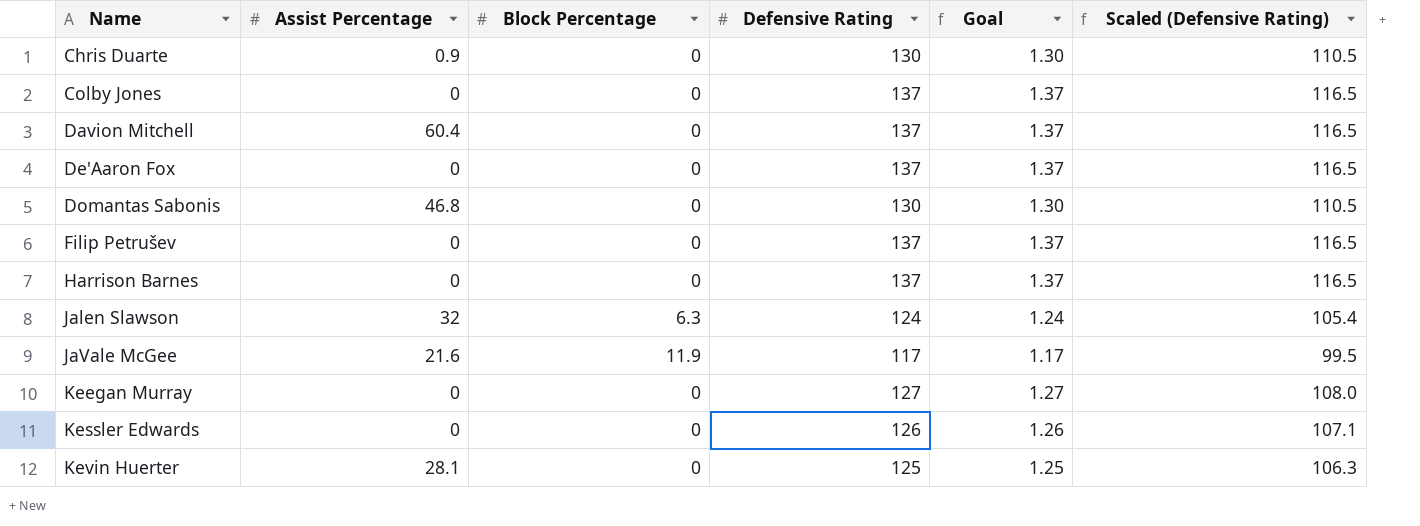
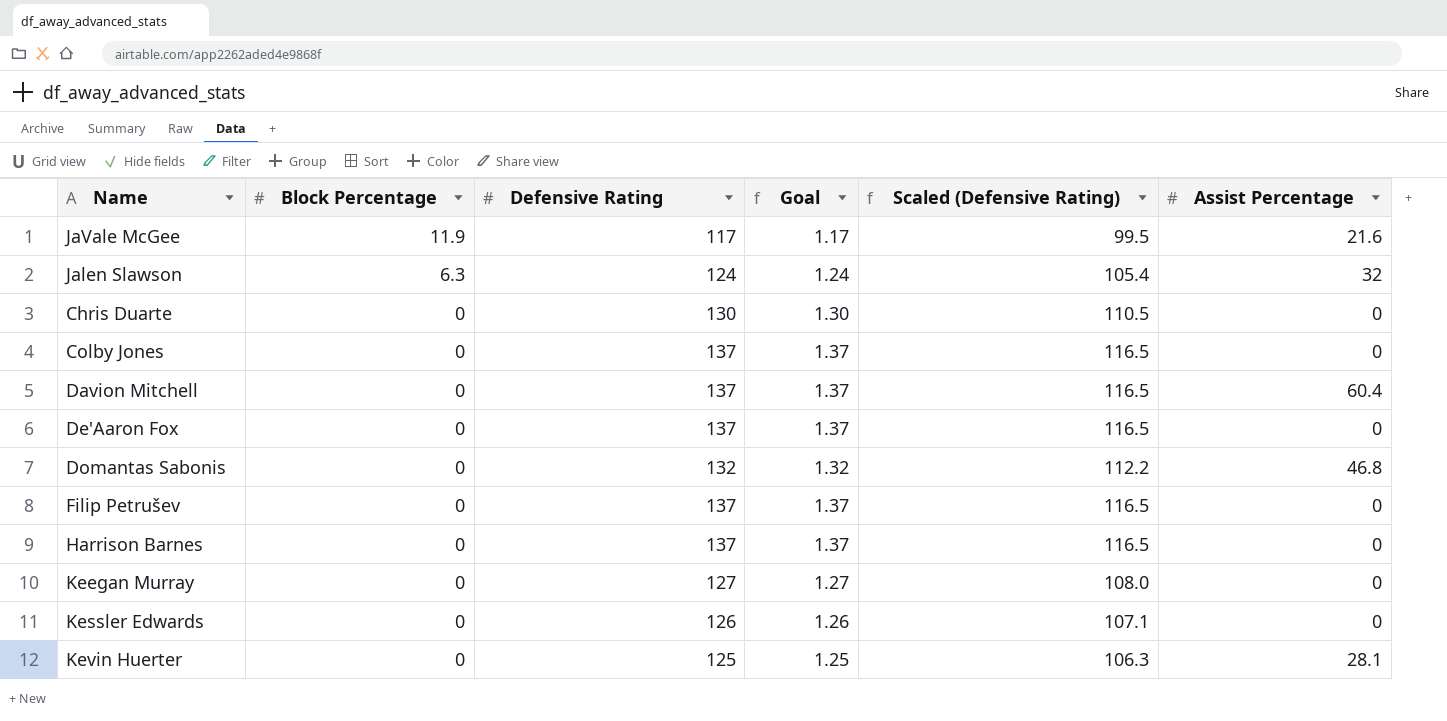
row order: Name ascending -> Block Percentage descending
column Assist Percentage | position: 2 -> 6
Chris Duarte | Assist Percentage: 0.9 -> 0
Domantas Sabonis | Defensive Rating: 130 -> 132
Domantas Sabonis | Goal: 1.30 -> 1.32
Domantas Sabonis | Scaled (Defensive Rating): 110.5 -> 112.2

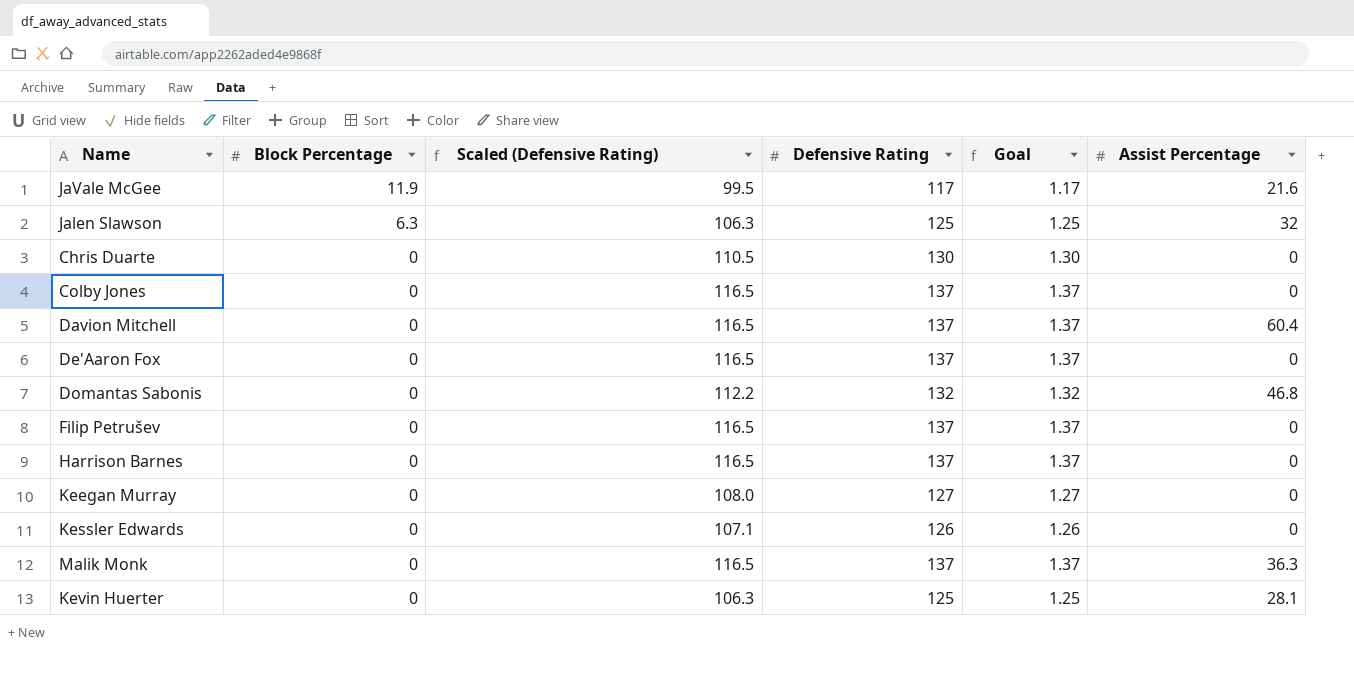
column Scaled (Defensive Rating) | position: 5 -> 3
Jalen Slawson | Scaled (Defensive Rating): 105.4 -> 106.3
Jalen Slawson | Defensive Rating: 124 -> 125
Jalen Slawson | Goal: 1.24 -> 1.25
row Malik Monk: none -> 0 | 116.5 | 137 | 1.37 | 36.3

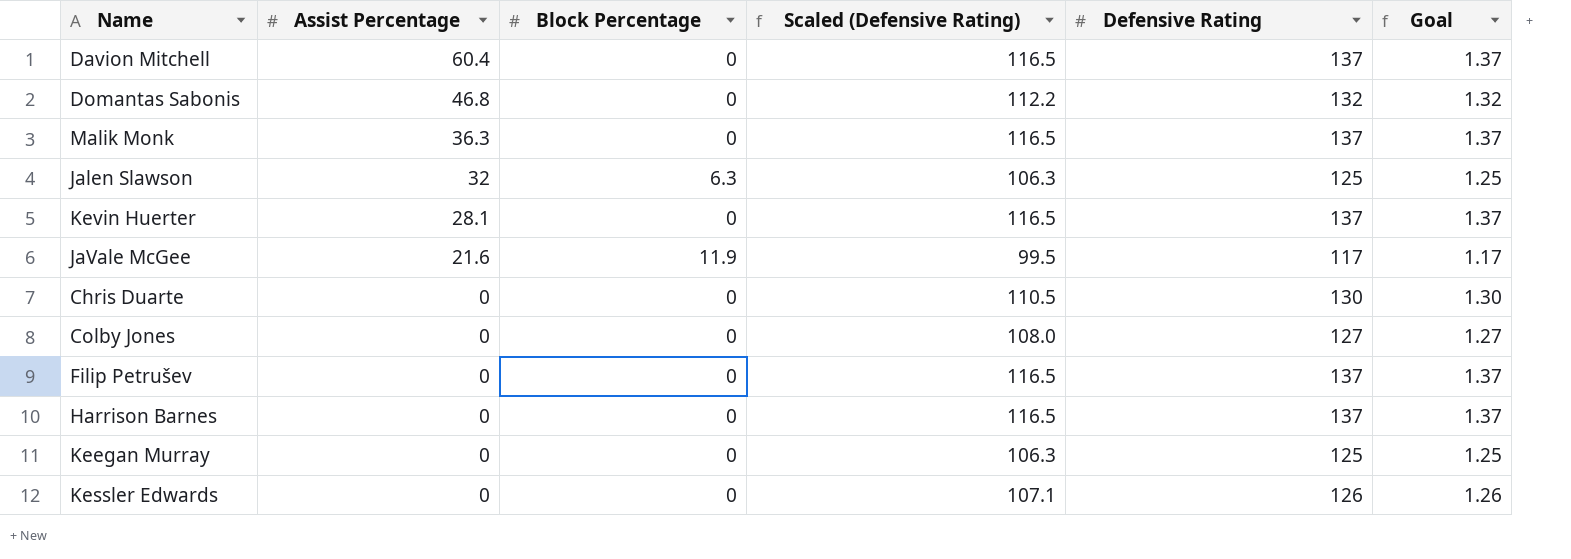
row order: Block Percentage descending -> Assist Percentage descending
column Assist Percentage | position: 6 -> 2
row De'Aaron Fox: 0 | 116.5 | 137 | 1.37 | 0 -> none
Kevin Huerter | Scaled (Defensive Rating): 106.3 -> 116.5
Kevin Huerter | Defensive Rating: 125 -> 137
Kevin Huerter | Goal: 1.25 -> 1.37
Colby Jones | Scaled (Defensive Rating): 116.5 -> 108.0
Colby Jones | Defensive Rating: 137 -> 127
Colby Jones | Goal: 1.37 -> 1.27
Keegan Murray | Scaled (Defensive Rating): 108.0 -> 106.3
Keegan Murray | Defensive Rating: 127 -> 125
Keegan Murray | Goal: 1.27 -> 1.25

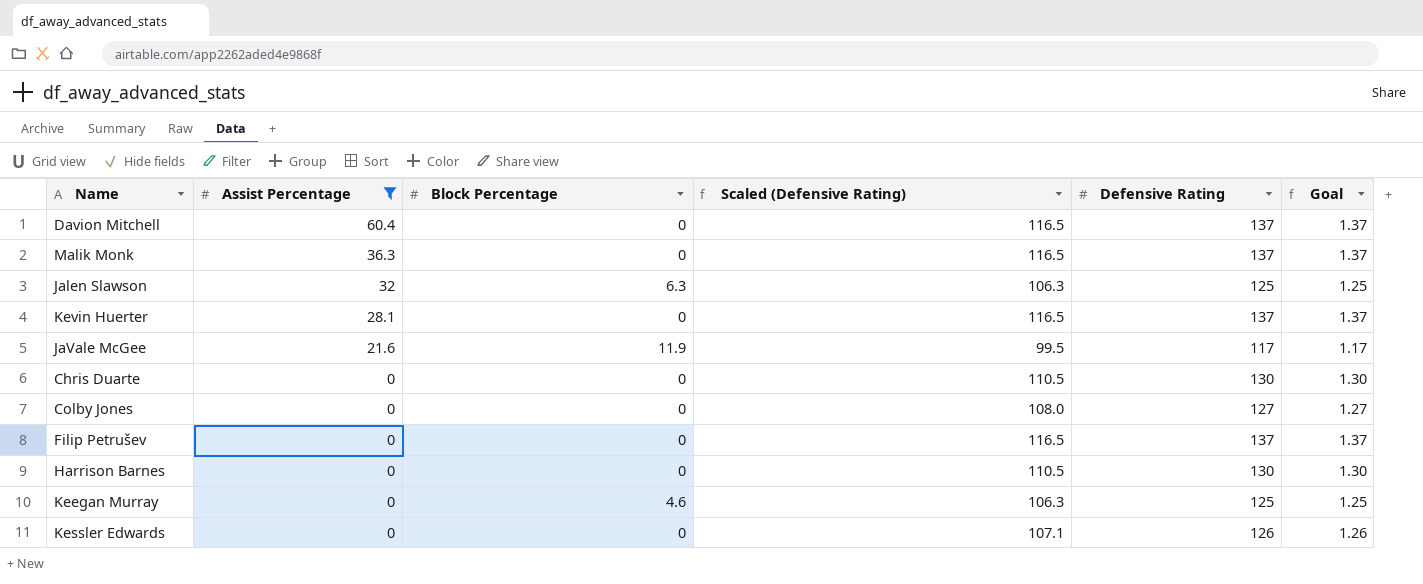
filter: none -> Assist Percentage != 46.8
Harrison Barnes | Scaled (Defensive Rating): 116.5 -> 110.5
Harrison Barnes | Defensive Rating: 137 -> 130
Harrison Barnes | Goal: 1.37 -> 1.30
Keegan Murray | Block Percentage: 0 -> 4.6

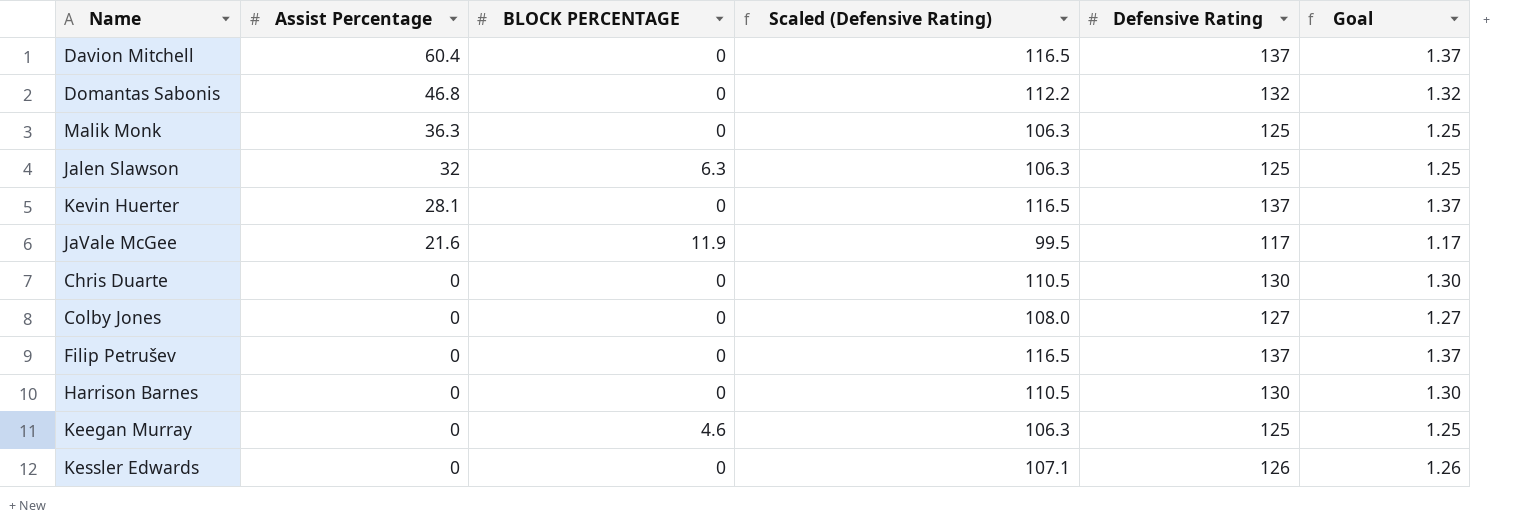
filter: Assist Percentage != 46.8 -> none
column name: Block Percentage -> BLOCK PERCENTAGE
Malik Monk | Scaled (Defensive Rating): 116.5 -> 106.3
Malik Monk | Defensive Rating: 137 -> 125
Malik Monk | Goal: 1.37 -> 1.25

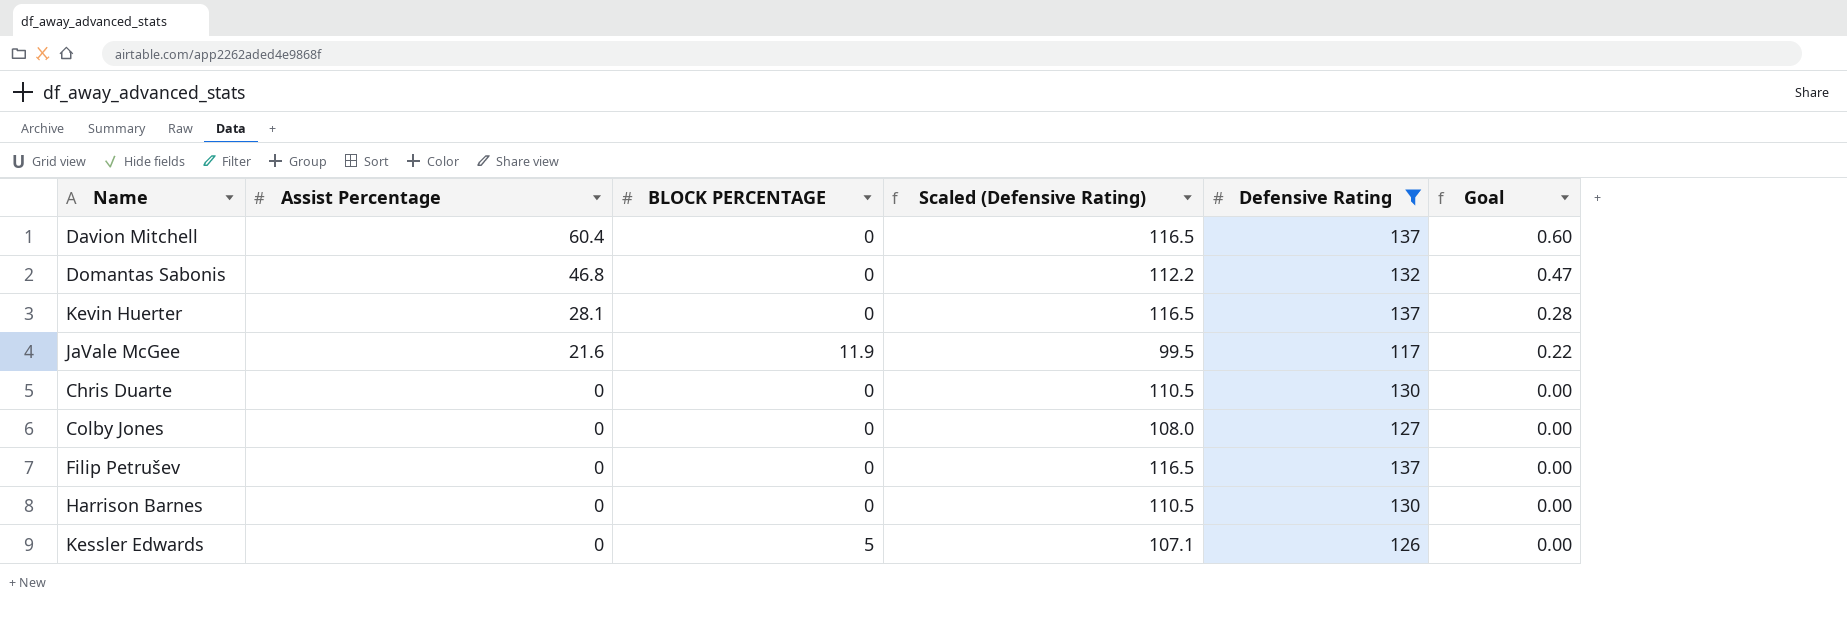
filter: none -> Defensive Rating != 125
column Goal | formula: [Defensive Rating] * 0.01 -> [Assist Percentage] * 0.01
Kessler Edwards | BLOCK PERCENTAGE: 0 -> 5

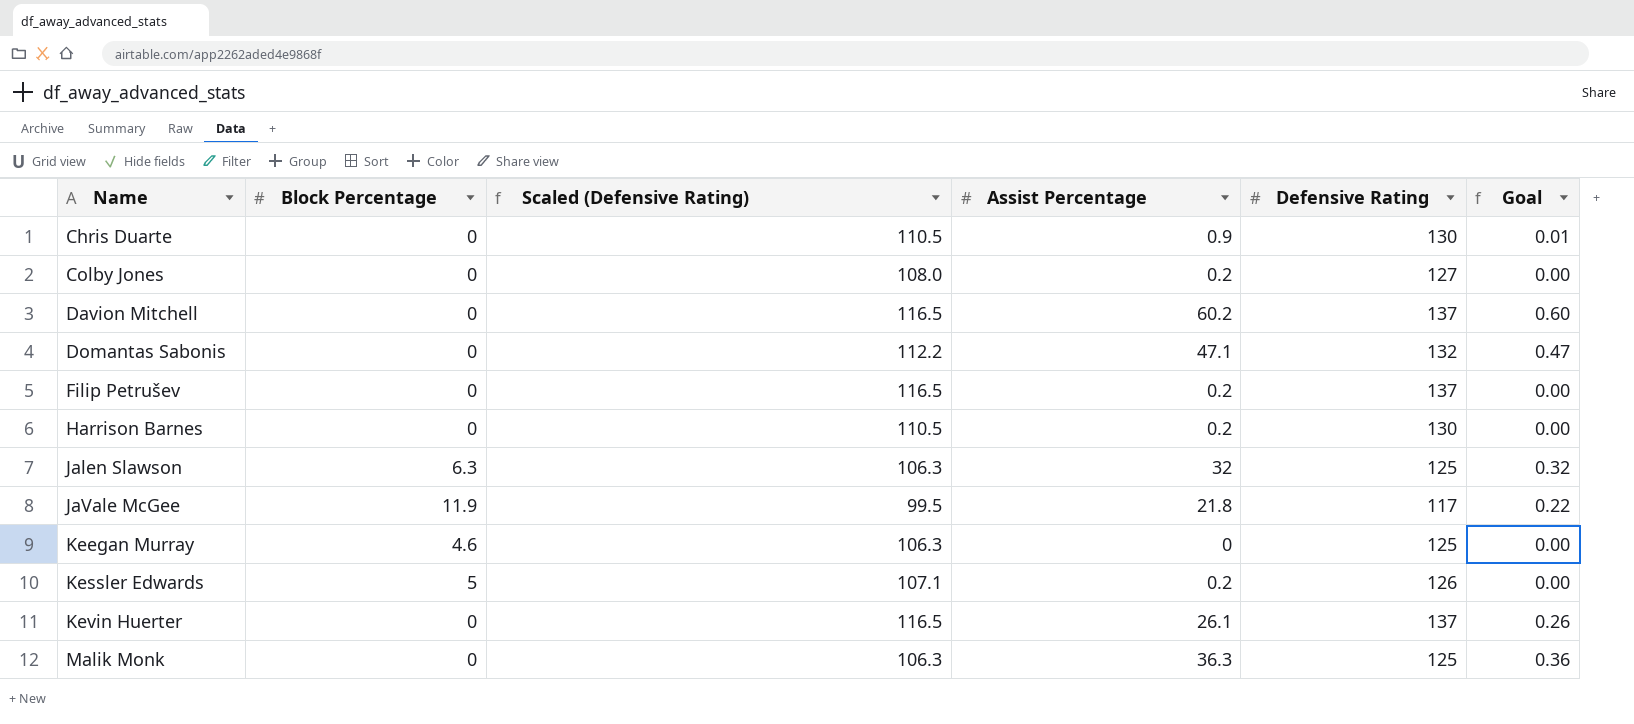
filter: Defensive Rating != 125 -> none
row order: Assist Percentage descending -> Name ascending
column name: BLOCK PERCENTAGE -> Block Percentage
column Assist Percentage | position: 2 -> 4
Chris Duarte | Assist Percentage: 0 -> 0.9
Chris Duarte | Goal: 0.00 -> 0.01
Colby Jones | Assist Percentage: 0 -> 0.2
Davion Mitchell | Assist Percentage: 60.4 -> 60.2
Domantas Sabonis | Assist Percentage: 46.8 -> 47.1
Filip Petrušev | Assist Percentage: 0 -> 0.2
Harrison Barnes | Assist Percentage: 0 -> 0.2
JaVale McGee | Assist Percentage: 21.6 -> 21.8
Kessler Edwards | Assist Percentage: 0 -> 0.2
Kevin Huerter | Assist Percentage: 28.1 -> 26.1
Kevin Huerter | Goal: 0.28 -> 0.26

